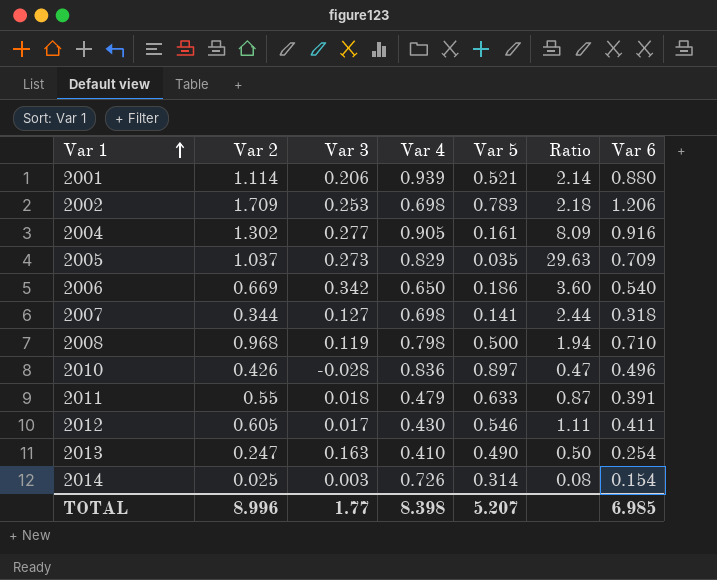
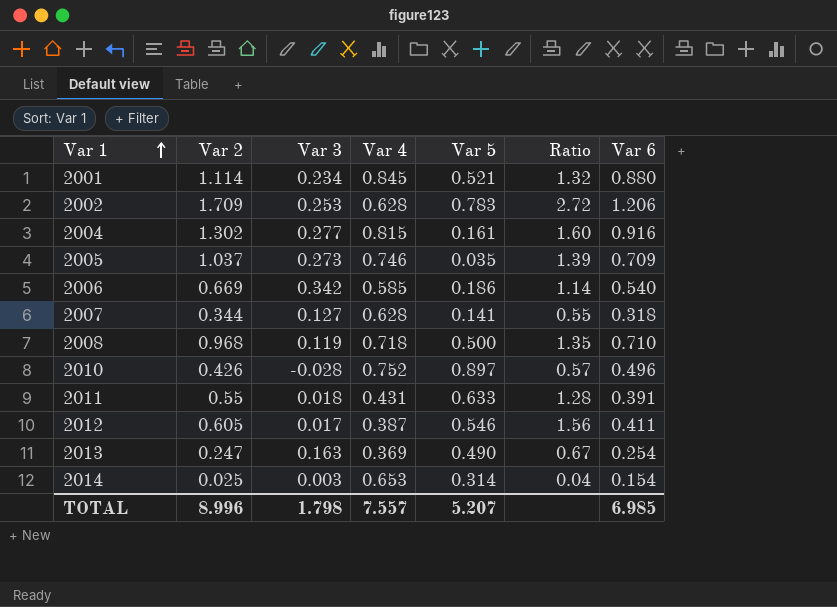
column Ratio | formula: [Var 2] / [Var 5] -> [Var 2] / [Var 4]
2001 | Var 3: 0.206 -> 0.234
2001 | Var 4: 0.939 -> 0.845
2002 | Var 4: 0.698 -> 0.628
2004 | Var 4: 0.905 -> 0.815
2005 | Var 4: 0.829 -> 0.746
2006 | Var 4: 0.650 -> 0.585
2007 | Var 4: 0.698 -> 0.628
2008 | Var 4: 0.798 -> 0.718
2010 | Var 4: 0.836 -> 0.752
2011 | Var 4: 0.479 -> 0.431
2012 | Var 4: 0.430 -> 0.387
2013 | Var 4: 0.410 -> 0.369
2014 | Var 4: 0.726 -> 0.653
TOTAL | Var 3: 1.77 -> 1.798
TOTAL | Var 4: 8.398 -> 7.557

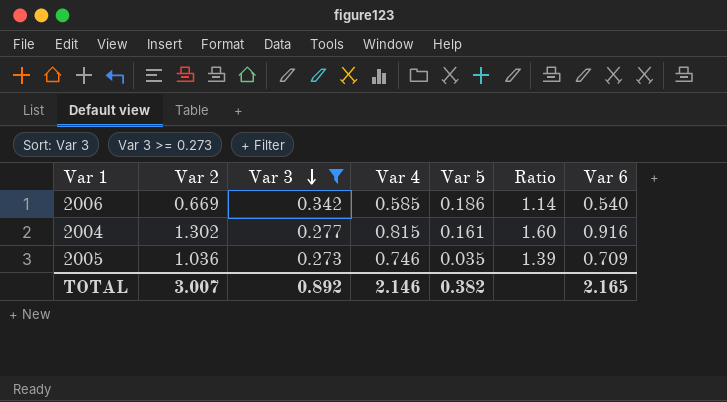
filter: none -> Var 3 >= 0.273
row order: Var 1 ascending -> Var 3 descending
2005 | Var 2: 1.037 -> 1.036
TOTAL | Var 2: 8.996 -> 3.007
TOTAL | Var 3: 1.798 -> 0.892
TOTAL | Var 4: 7.557 -> 2.146
TOTAL | Var 5: 5.207 -> 0.382
TOTAL | Var 6: 6.985 -> 2.165

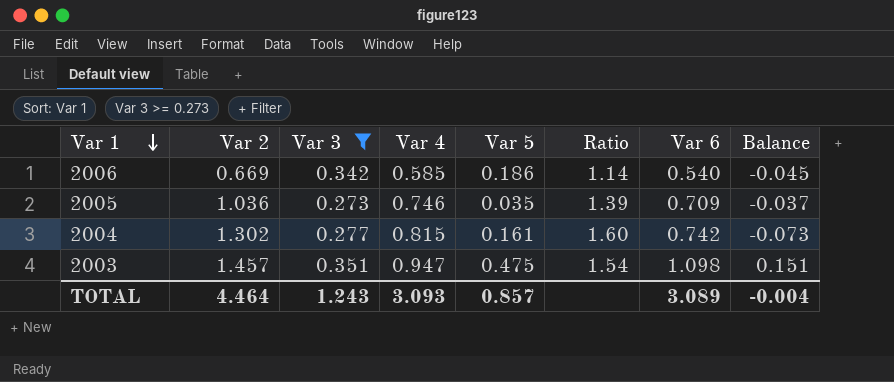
row order: Var 3 descending -> Var 1 descending
column Balance | formula: none -> [Var 6] - [Var 4]
2004 | Var 6: 0.916 -> 0.742
row 2003: none -> 1.457 | 0.351 | 0.947 | 0.475 | 1.54 | 1.098 | 0.151
TOTAL | Var 2: 3.007 -> 4.464
TOTAL | Var 3: 0.892 -> 1.243
TOTAL | Var 4: 2.146 -> 3.093
TOTAL | Var 5: 0.382 -> 0.857
TOTAL | Var 6: 2.165 -> 3.089

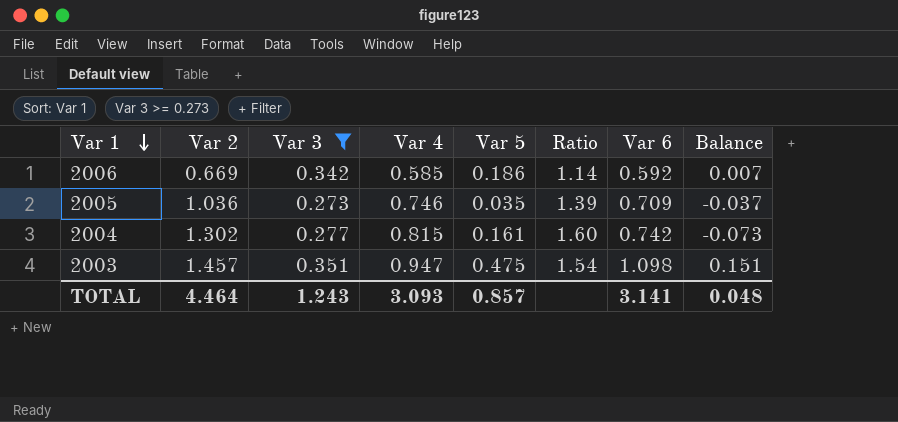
2006 | Var 6: 0.540 -> 0.592
2006 | Balance: -0.045 -> 0.007
TOTAL | Var 6: 3.089 -> 3.141
TOTAL | Balance: -0.004 -> 0.048

